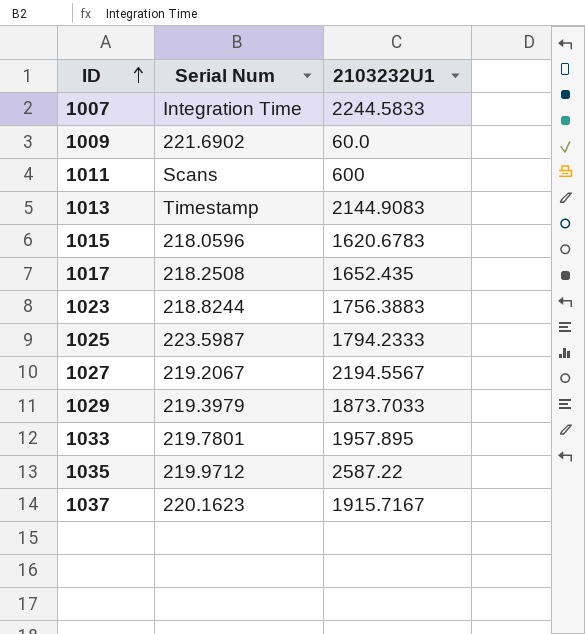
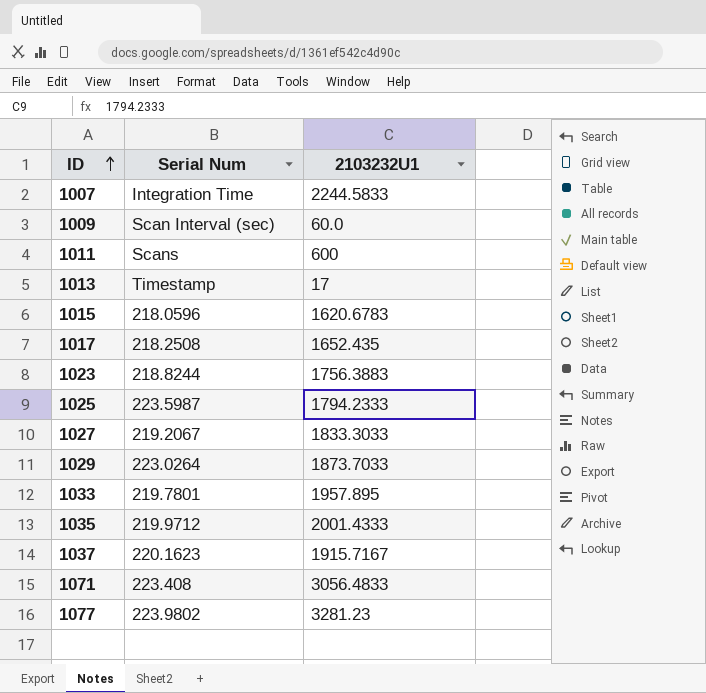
1009 | Serial Num: 221.6902 -> Scan Interval (sec)
1013 | 2103232U1: 2144.9083 -> 17
1027 | 2103232U1: 2194.5567 -> 1833.3033
1029 | Serial Num: 219.3979 -> 223.0264
1035 | 2103232U1: 2587.22 -> 2001.4333
row 1071: none -> 223.408 | 3056.4833
row 1077: none -> 223.9802 | 3281.23

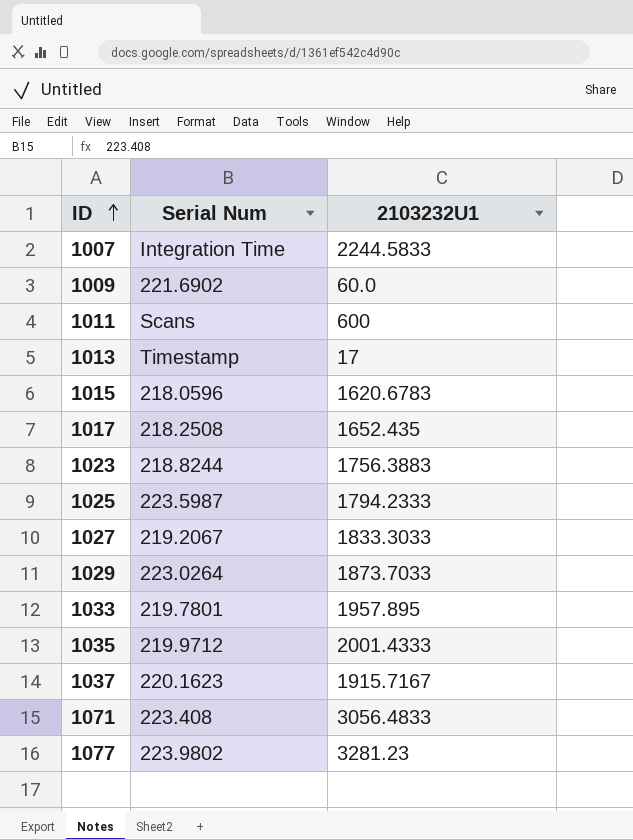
1009 | Serial Num: Scan Interval (sec) -> 221.6902

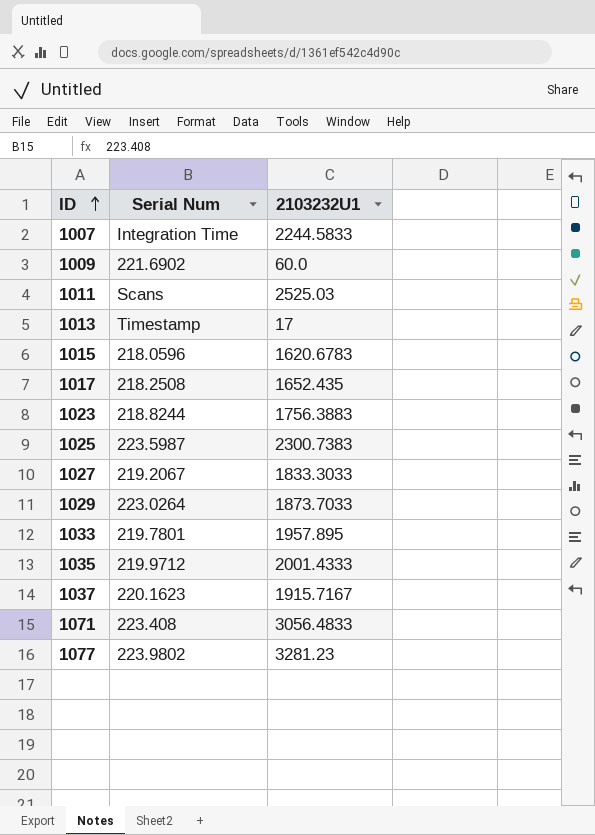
1011 | 2103232U1: 600 -> 2525.03
1025 | 2103232U1: 1794.2333 -> 2300.7383

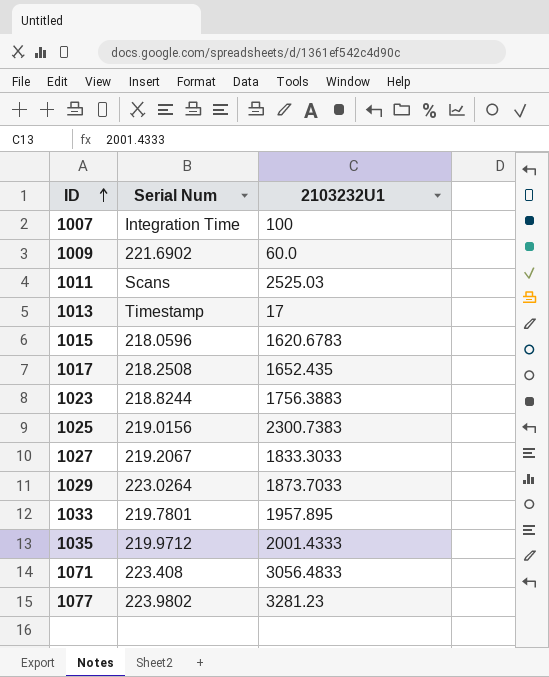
row 1037: 220.1623 | 1915.7167 -> none
1007 | 2103232U1: 2244.5833 -> 100
1025 | Serial Num: 223.5987 -> 219.0156

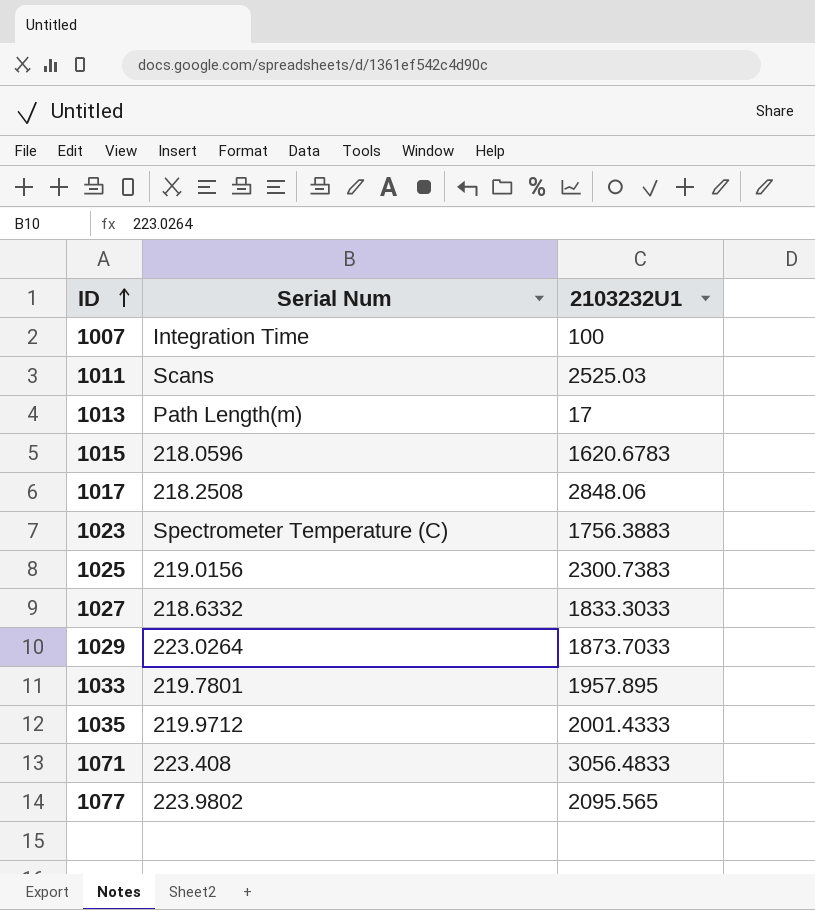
row 1009: 221.6902 | 60.0 -> none
1013 | Serial Num: Timestamp -> Path Length(m)
1017 | 2103232U1: 1652.435 -> 2848.06
1023 | Serial Num: 218.8244 -> Spectrometer Temperature (C)
1027 | Serial Num: 219.2067 -> 218.6332
1077 | 2103232U1: 3281.23 -> 2095.565

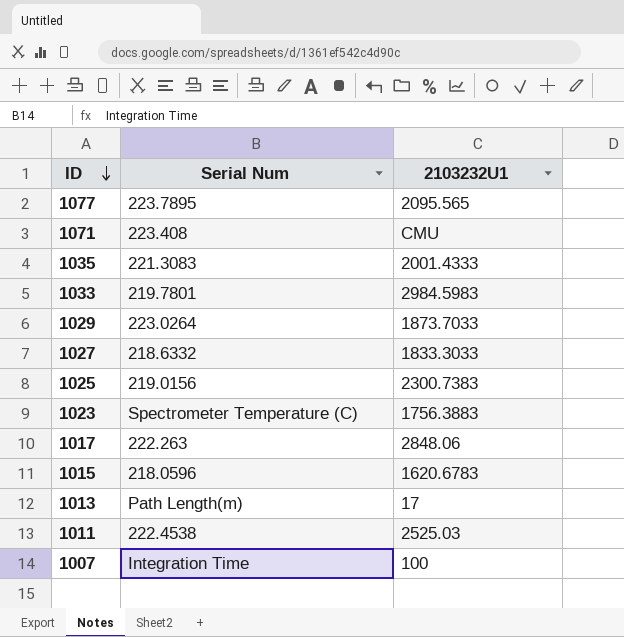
row order: ID ascending -> ID descending
1077 | Serial Num: 223.9802 -> 223.7895
1071 | 2103232U1: 3056.4833 -> CMU
1035 | Serial Num: 219.9712 -> 221.3083
1033 | 2103232U1: 1957.895 -> 2984.5983
1017 | Serial Num: 218.2508 -> 222.263
1011 | Serial Num: Scans -> 222.4538

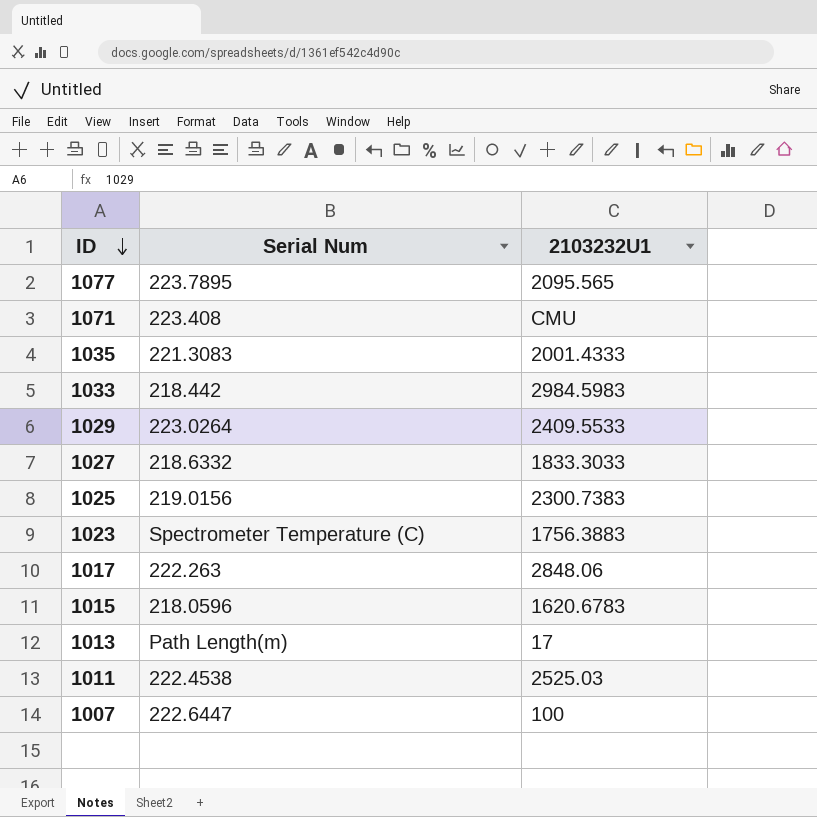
1033 | Serial Num: 219.7801 -> 218.442
1029 | 2103232U1: 1873.7033 -> 2409.5533
1007 | Serial Num: Integration Time -> 222.6447

